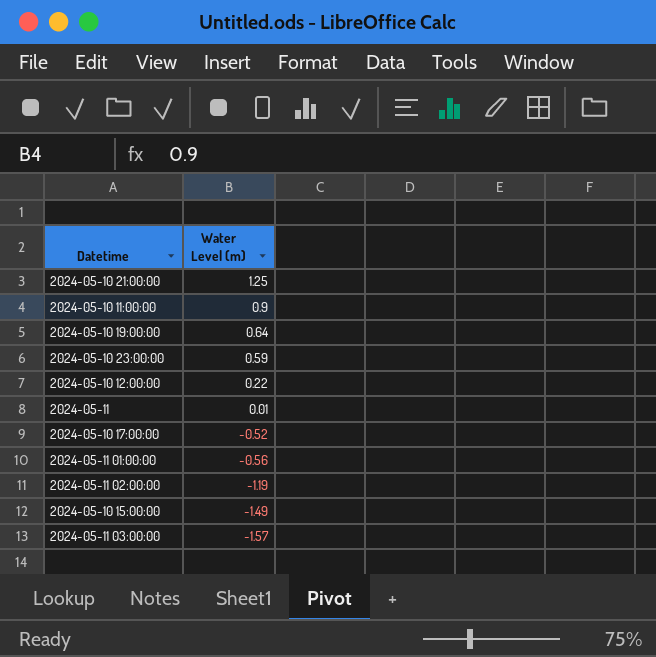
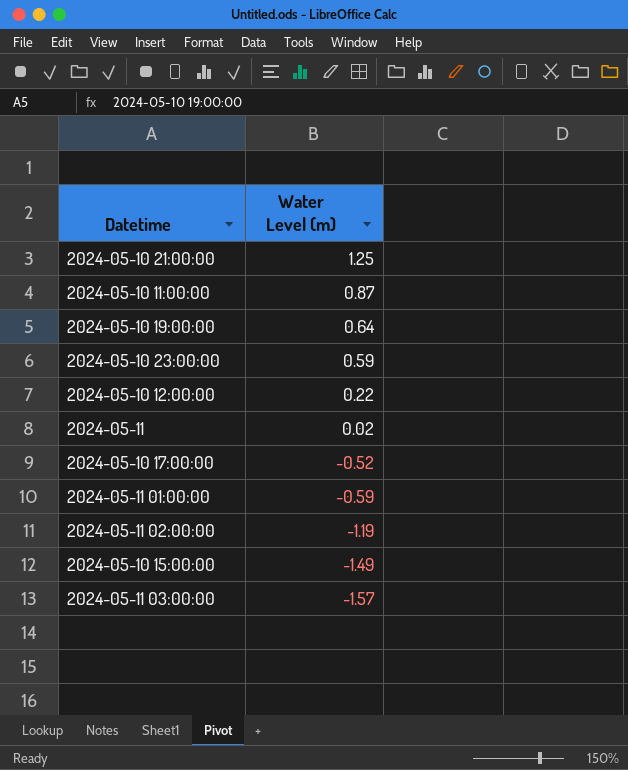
2024-05-10 11:00:00 | Water Level (m): 0.9 -> 0.87
2024-05-11 | Water Level (m): 0.01 -> 0.02
2024-05-11 01:00:00 | Water Level (m): -0.56 -> -0.59

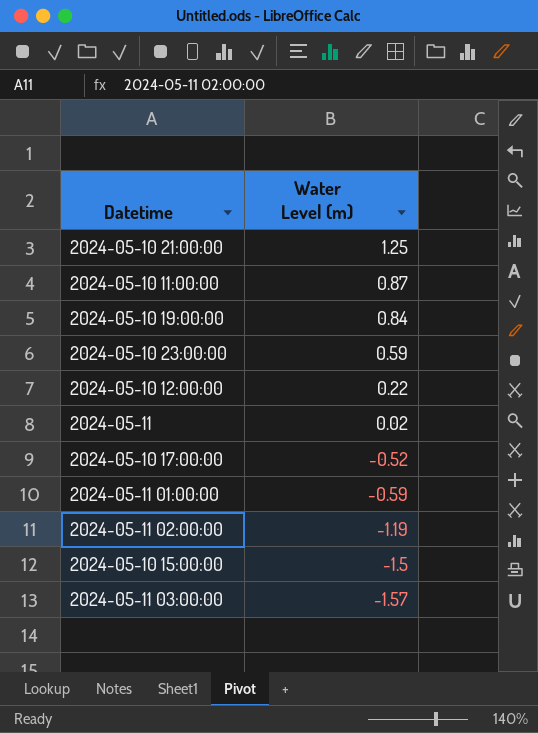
2024-05-10 19:00:00 | Water Level (m): 0.64 -> 0.84
2024-05-10 15:00:00 | Water Level (m): -1.49 -> -1.5

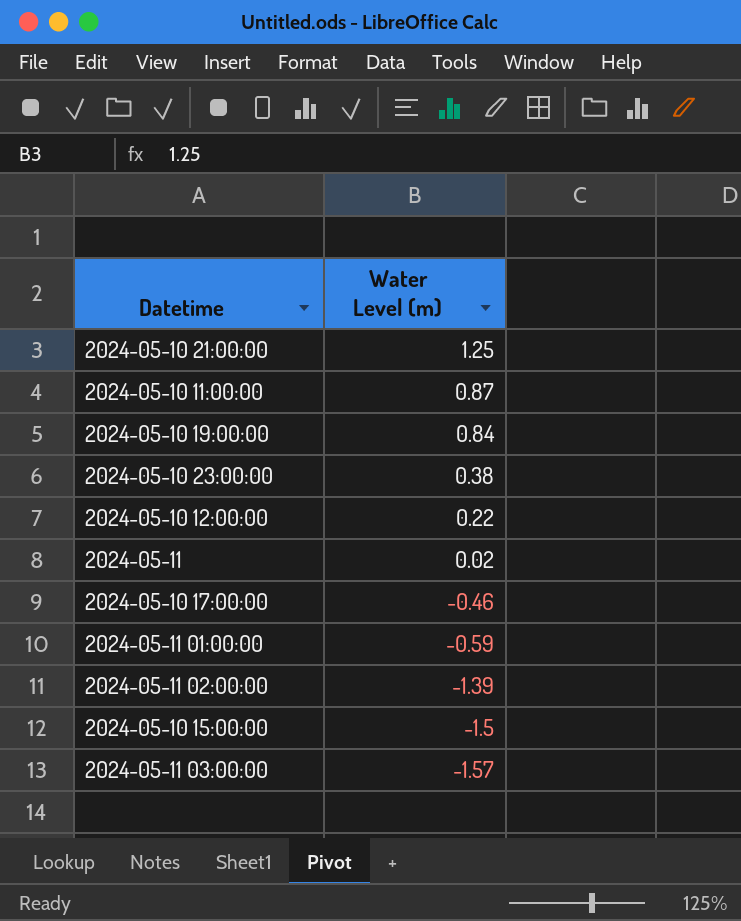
2024-05-10 23:00:00 | Water Level (m): 0.59 -> 0.38
2024-05-10 17:00:00 | Water Level (m): -0.52 -> -0.46
2024-05-11 02:00:00 | Water Level (m): -1.19 -> -1.39

